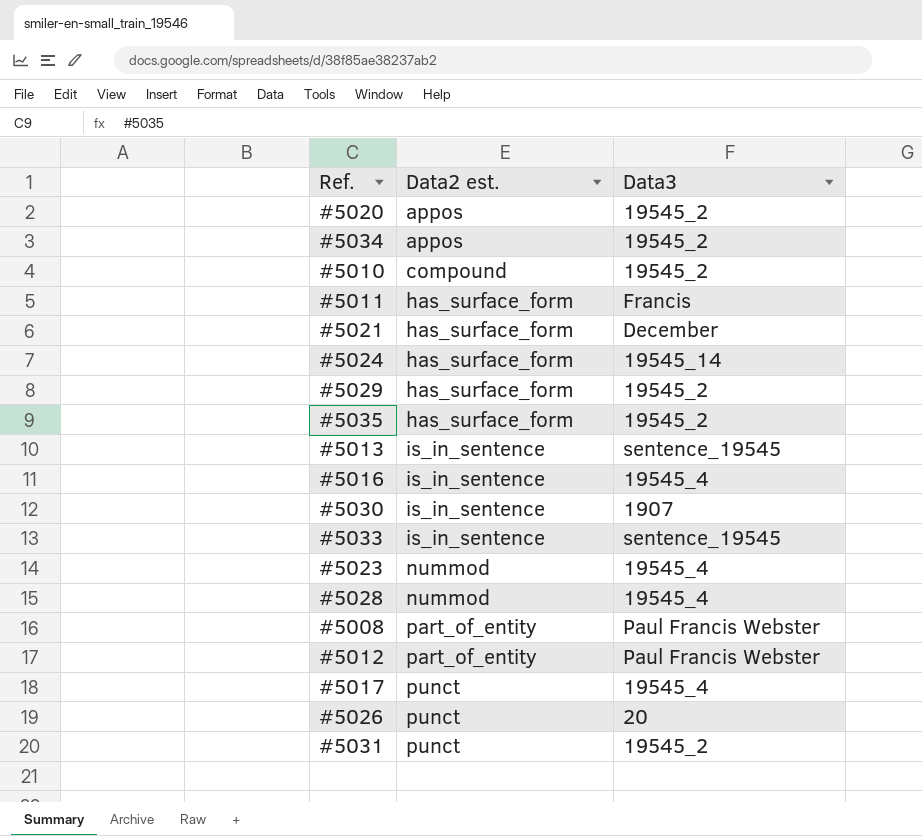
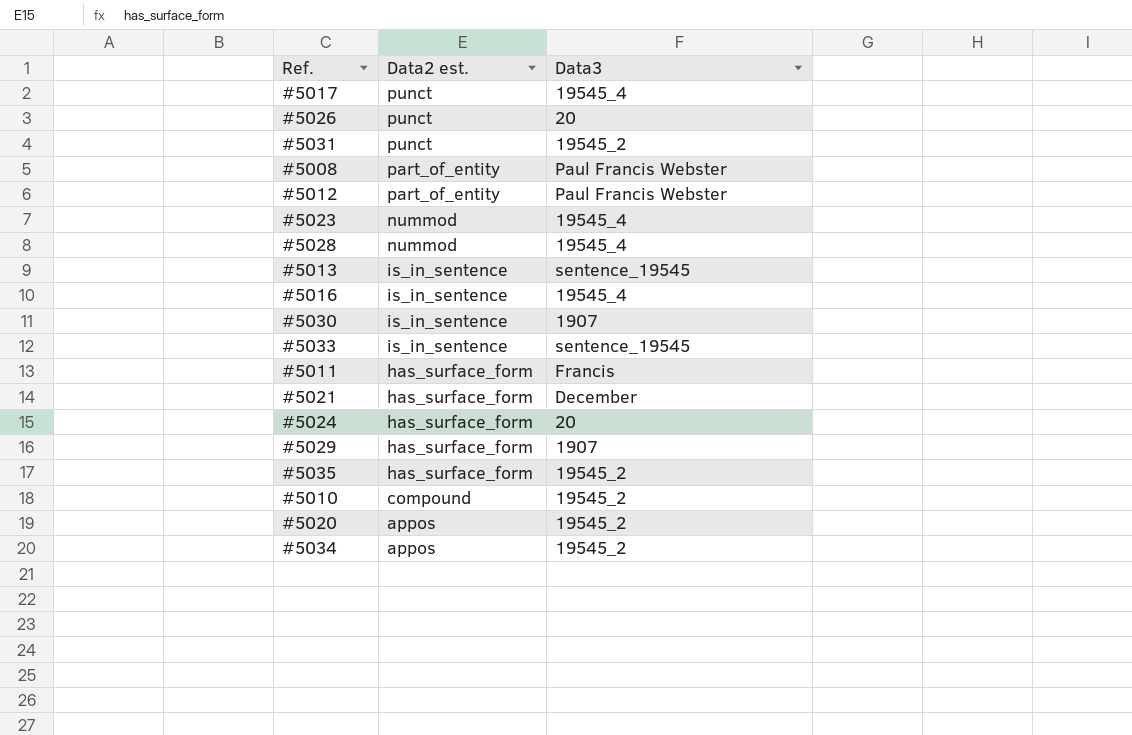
row order: Data2 est. ascending -> Data2 est. descending
#5024 | Data3: 19545_14 -> 20
#5029 | Data3: 19545_2 -> 1907

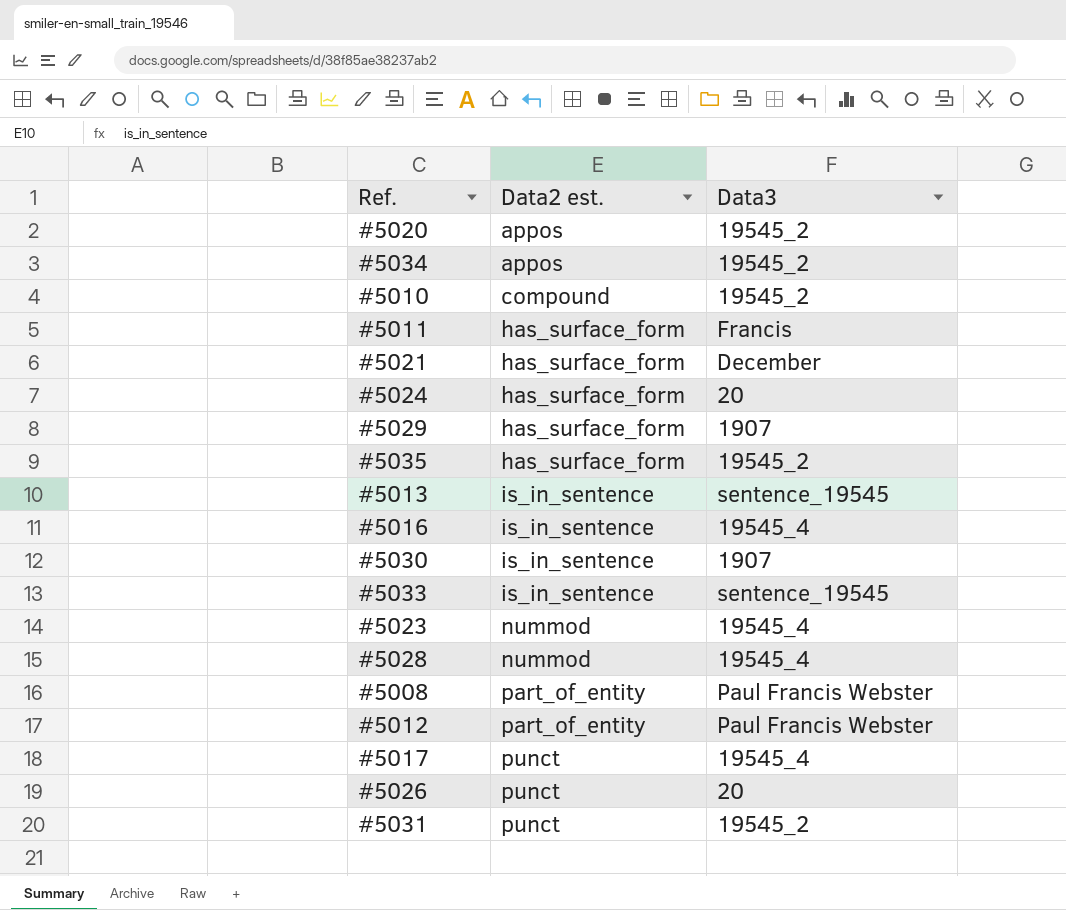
row order: Data2 est. descending -> Data2 est. ascending

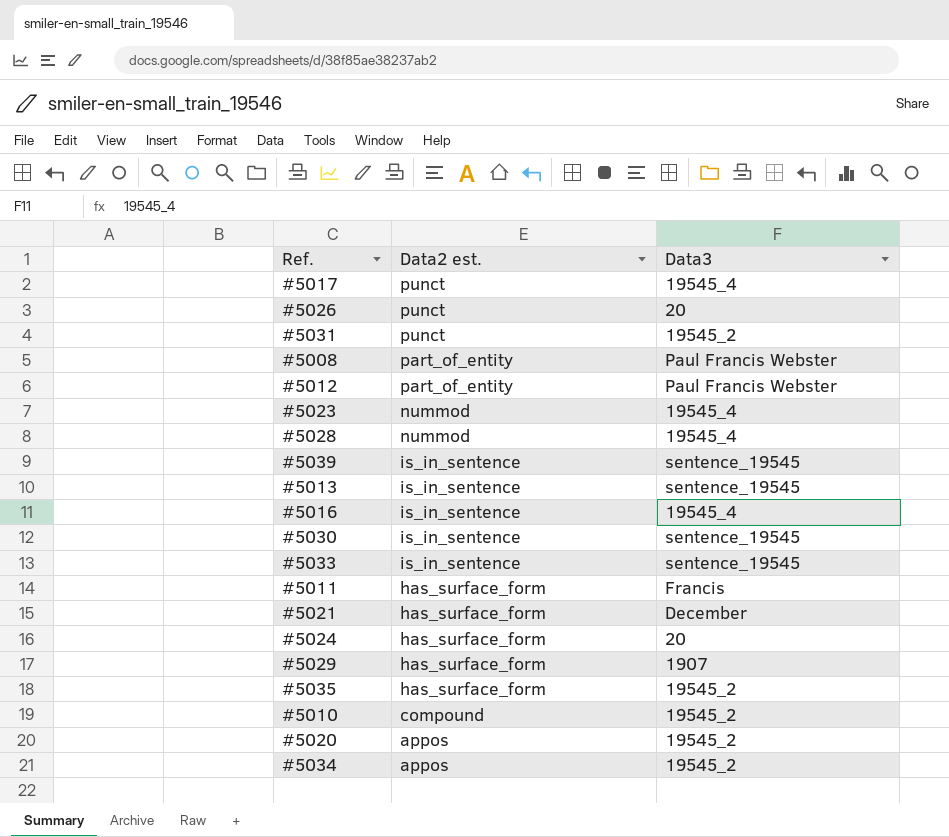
row order: Data2 est. ascending -> Data2 est. descending
row #5039: none -> is_in_sentence | sentence_19545
#5030 | Data3: 1907 -> sentence_19545

